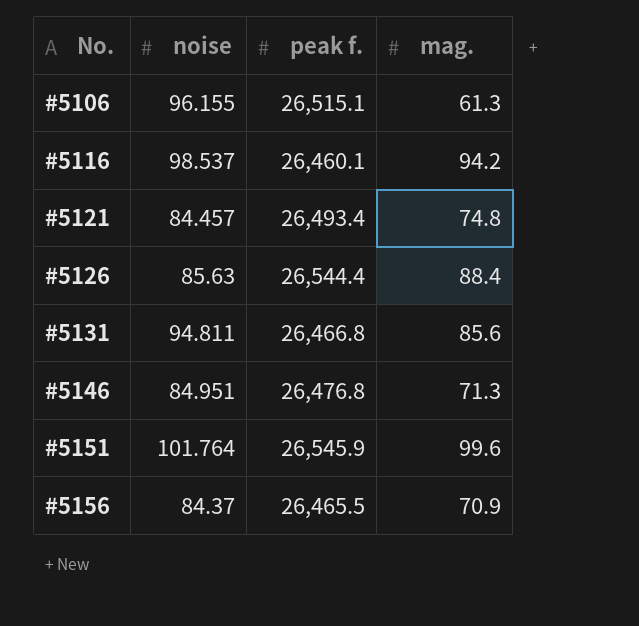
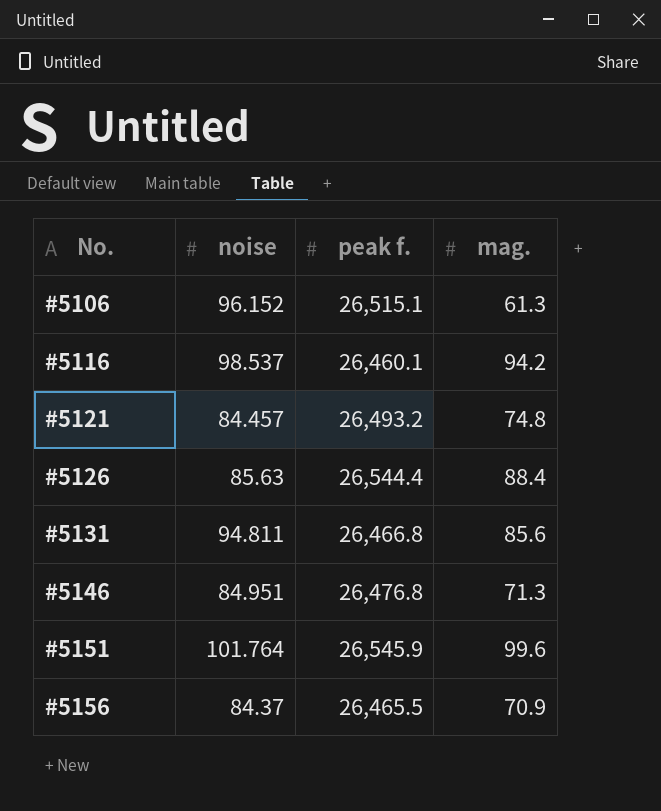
#5106 | noise: 96.155 -> 96.152
#5121 | peak f.: 26,493.4 -> 26,493.2

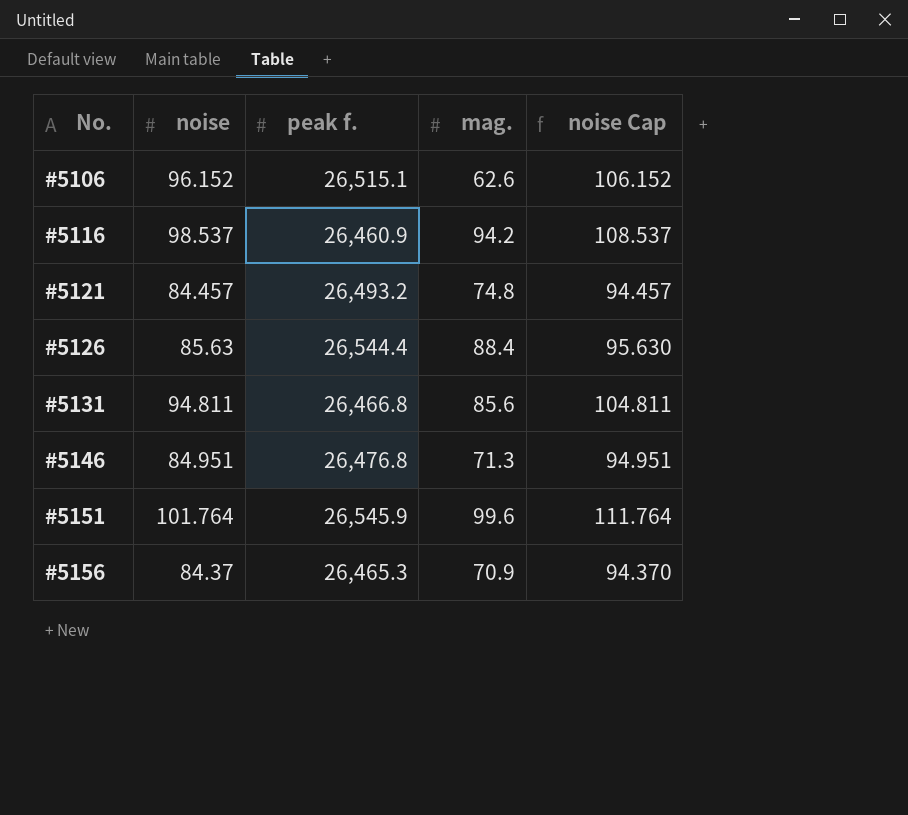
column noise Cap | formula: none -> [noise] + 10
#5106 | mag.: 61.3 -> 62.6
#5116 | peak f.: 26,460.1 -> 26,460.9
#5156 | peak f.: 26,465.5 -> 26,465.3

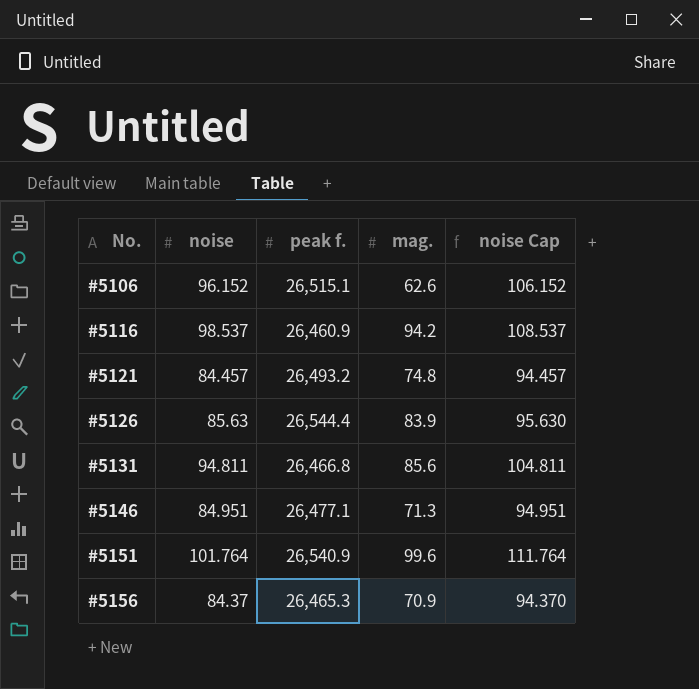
#5126 | mag.: 88.4 -> 83.9
#5146 | peak f.: 26,476.8 -> 26,477.1
#5151 | peak f.: 26,545.9 -> 26,540.9

